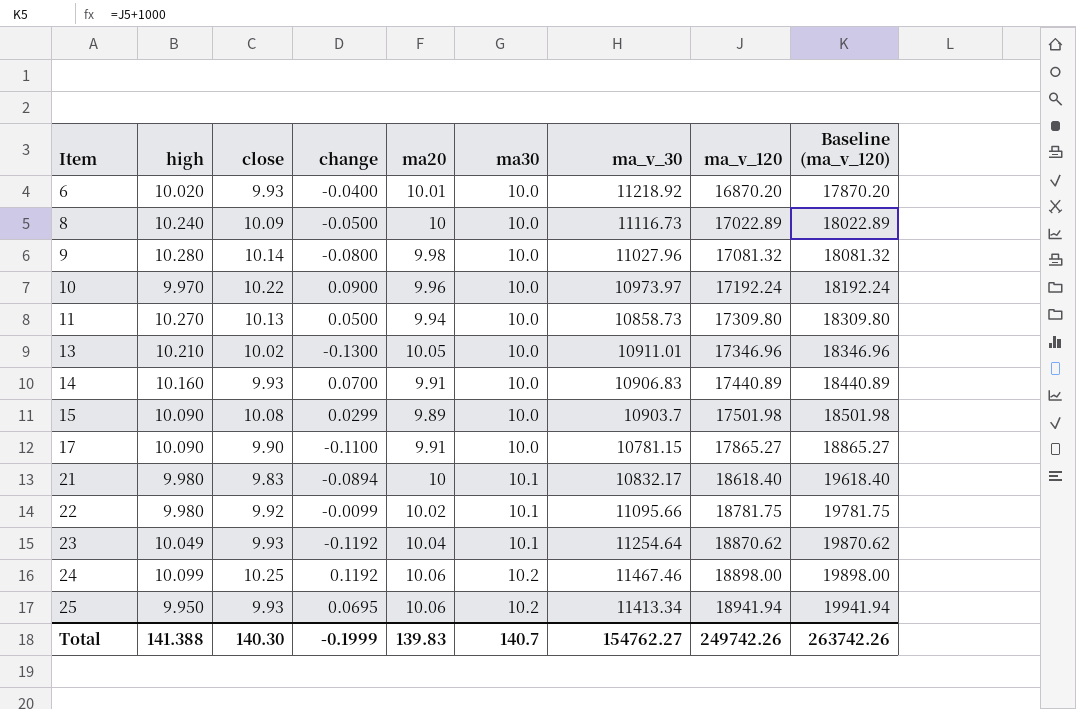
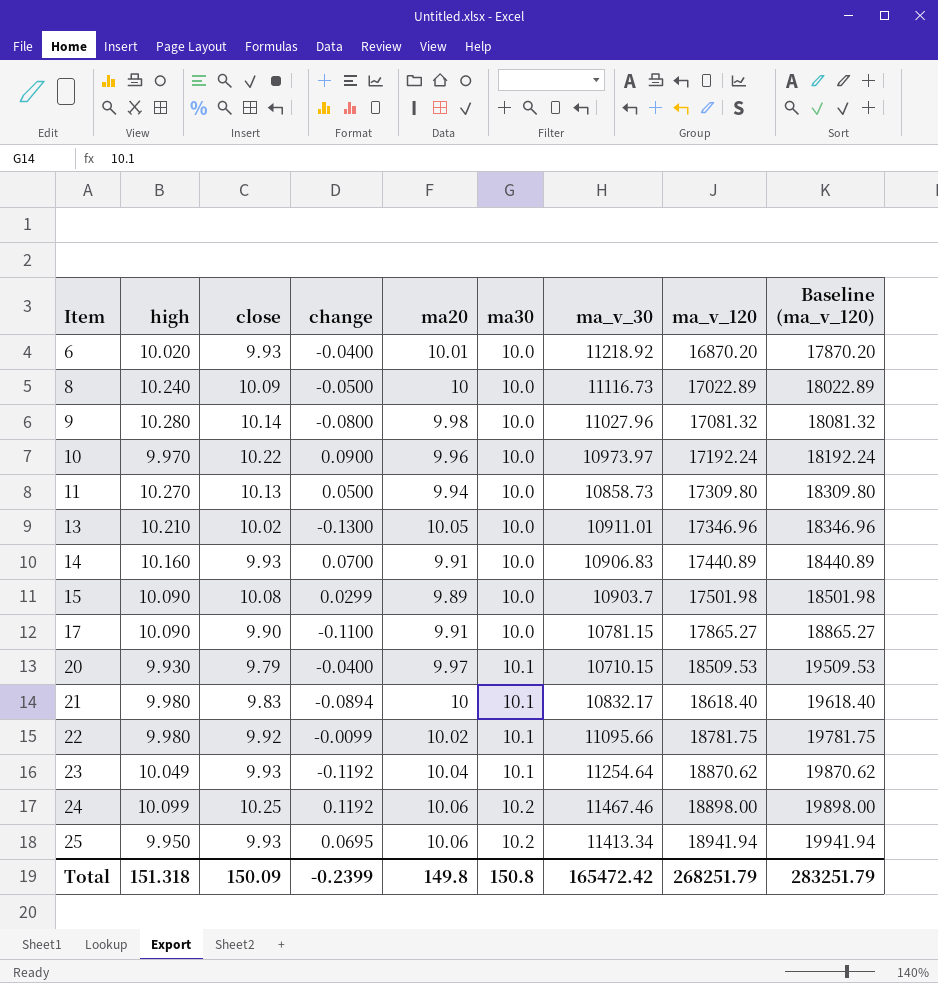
row 20: none -> 9.930 | 9.79 | -0.0400 | 9.97 | 10.1 | 10710.15 | 18509.53 | 19509.53
Total | high: 141.388 -> 151.318
Total | close: 140.30 -> 150.09
Total | change: -0.1999 -> -0.2399
Total | ma20: 139.83 -> 149.8
Total | ma30: 140.7 -> 150.8
Total | ma_v_30: 154762.27 -> 165472.42
Total | ma_v_120: 249742.26 -> 268251.79
Total | Baseline (ma_v_120): 263742.26 -> 283251.79

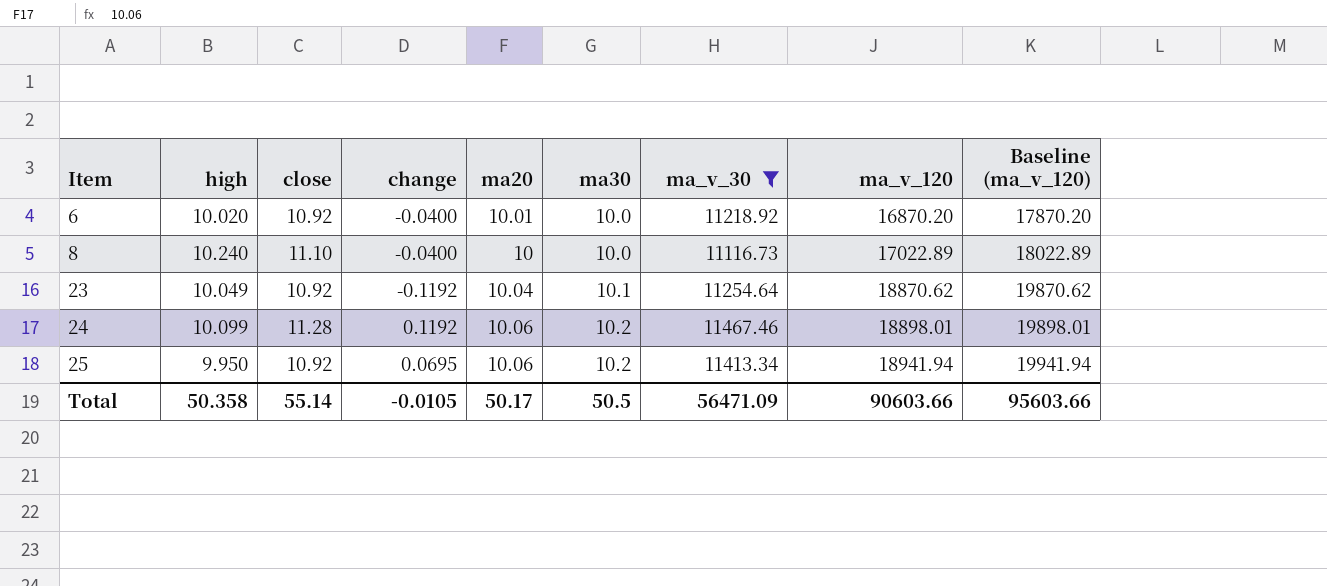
filter: none -> ma_v_30 >= 11116.73
6 | close: 9.93 -> 10.92
8 | close: 10.09 -> 11.10
8 | change: -0.0500 -> -0.0400
23 | close: 9.93 -> 10.92
24 | close: 10.25 -> 11.28
24 | ma_v_120: 18898.00 -> 18898.01
24 | Baseline (ma_v_120): 19898.00 -> 19898.01
25 | close: 9.93 -> 10.92
Total | high: 151.318 -> 50.358
Total | close: 150.09 -> 55.14
Total | change: -0.2399 -> -0.0105
Total | ma20: 149.8 -> 50.17
Total | ma30: 150.8 -> 50.5
Total | ma_v_30: 165472.42 -> 56471.09
Total | ma_v_120: 268251.79 -> 90603.66
Total | Baseline (ma_v_120): 283251.79 -> 95603.66

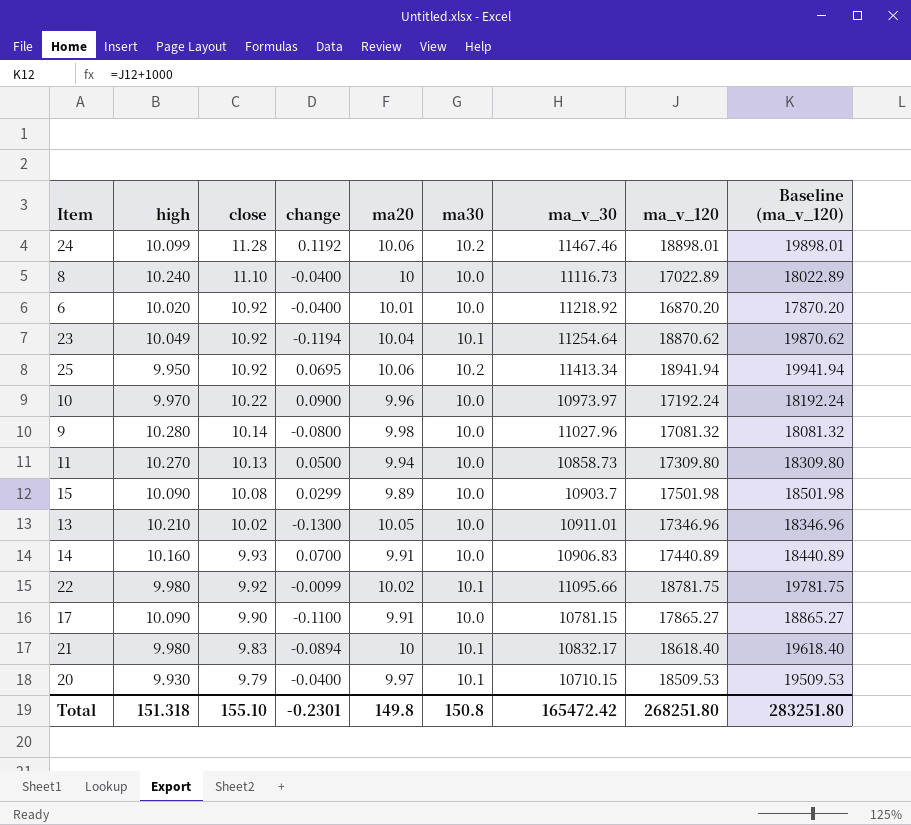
filter: ma_v_30 >= 11116.73 -> none
row order: Item ascending -> close descending
23 | change: -0.1192 -> -0.1194
Total | high: 50.358 -> 151.318
Total | close: 55.14 -> 155.10
Total | change: -0.0105 -> -0.2301
Total | ma20: 50.17 -> 149.8
Total | ma30: 50.5 -> 150.8
Total | ma_v_30: 56471.09 -> 165472.42
Total | ma_v_120: 90603.66 -> 268251.80
Total | Baseline (ma_v_120): 95603.66 -> 283251.80

